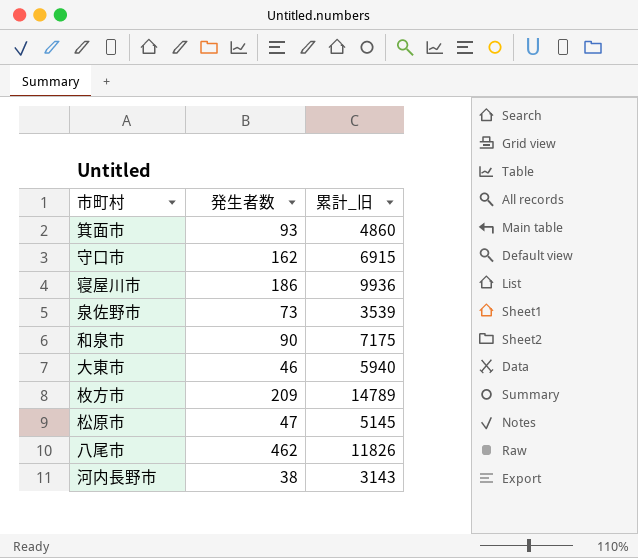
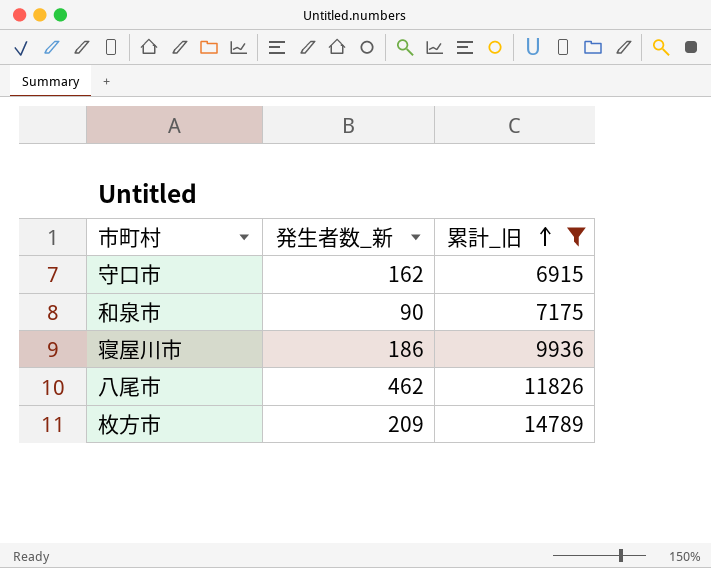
filter: none -> 累計_旧 >= 6915
row order: none -> 累計_旧 ascending
column name: 発生者数 -> 発生者数_新

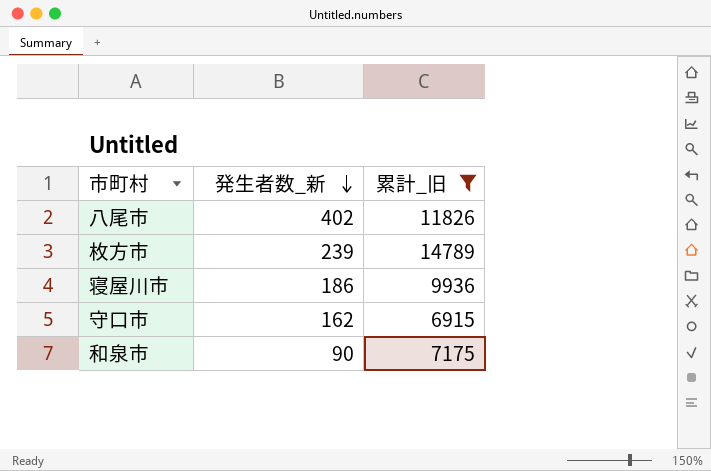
row order: 累計_旧 ascending -> 発生者数_新 descending
八尾市 | 発生者数_新: 462 -> 402
枚方市 | 発生者数_新: 209 -> 239

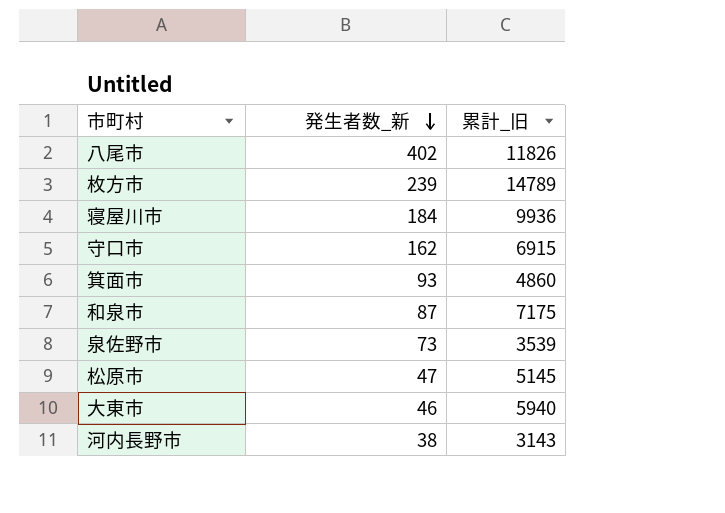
filter: 累計_旧 >= 6915 -> none
寝屋川市 | 発生者数_新: 186 -> 184
和泉市 | 発生者数_新: 90 -> 87

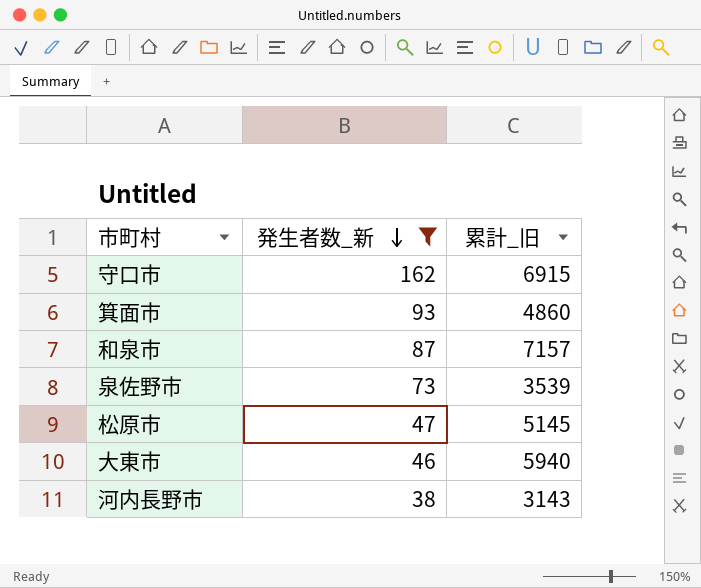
filter: none -> 発生者数_新 <= 162
和泉市 | 累計_旧: 7175 -> 7157

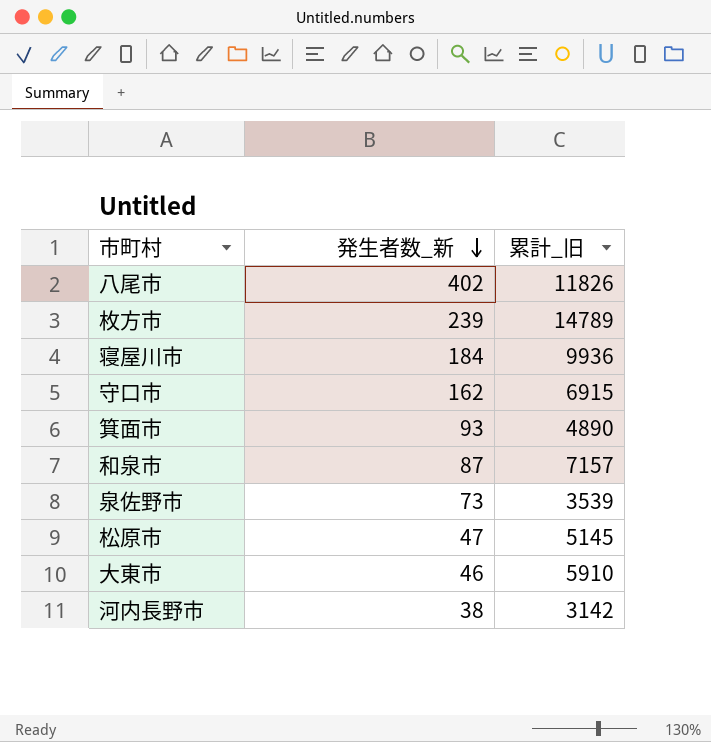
filter: 発生者数_新 <= 162 -> none
箕面市 | 累計_旧: 4860 -> 4890
大東市 | 累計_旧: 5940 -> 5910
河内長野市 | 累計_旧: 3143 -> 3142

